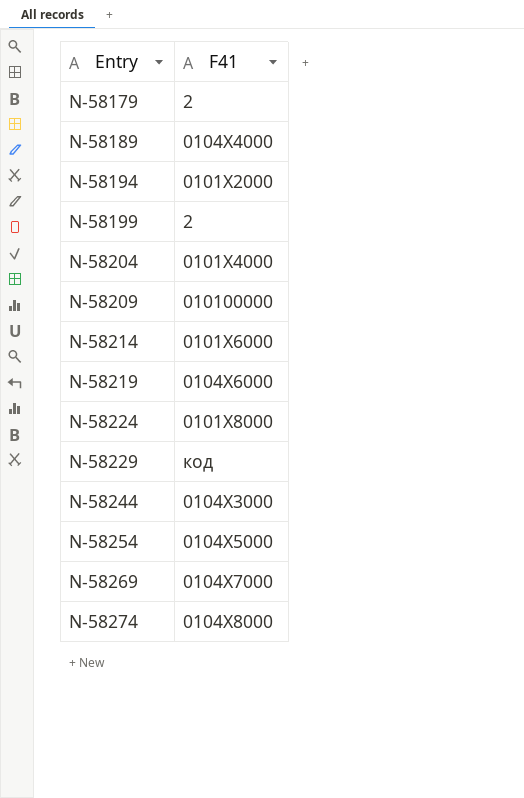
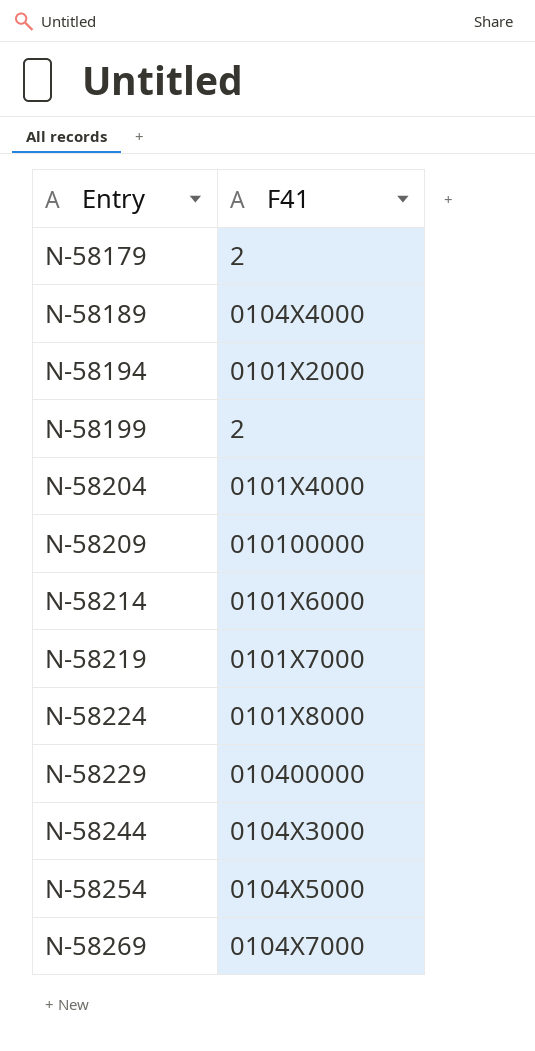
row N-58274: 0104Х8000 -> none
N-58219 | F41: 0104Х6000 -> 0101Х7000
N-58229 | F41: код -> 010400000

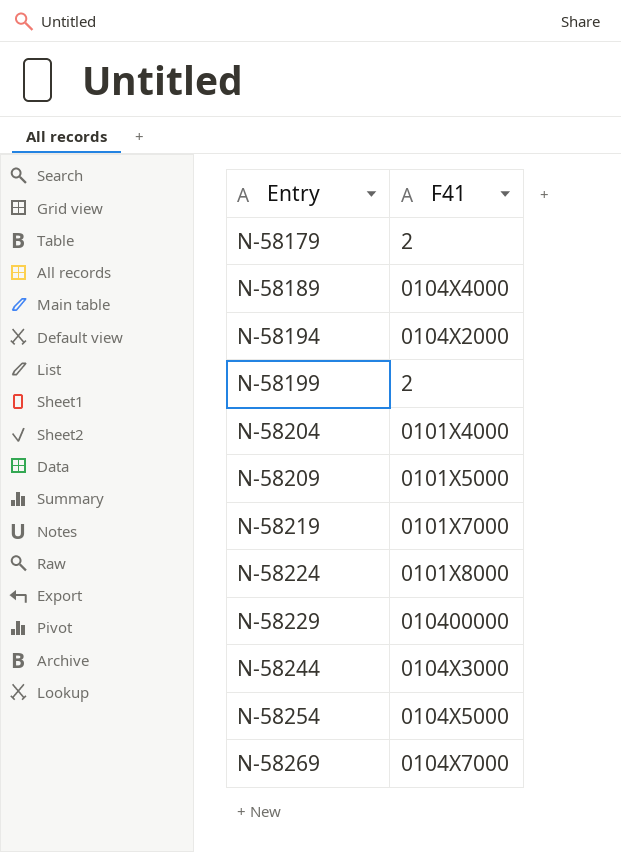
row N-58214: 0101Х6000 -> none
N-58194 | F41: 0101Х2000 -> 0104Х2000
N-58209 | F41: 010100000 -> 0101Х5000

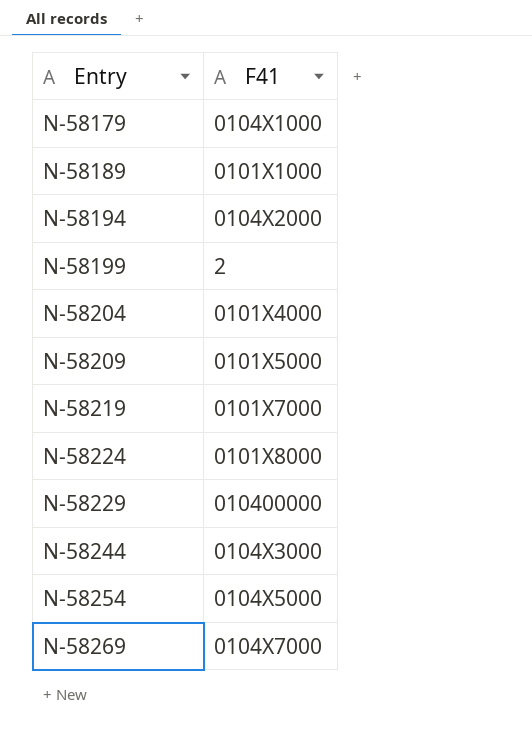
N-58179 | F41: 2 -> 0104Х1000
N-58189 | F41: 0104Х4000 -> 0101Х1000

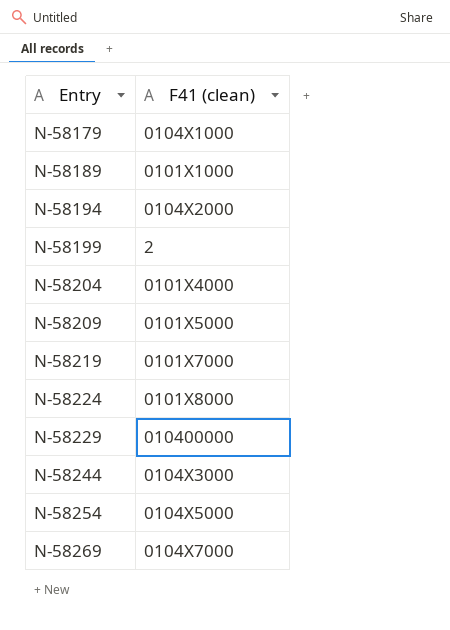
column name: F41 -> F41 (clean)

